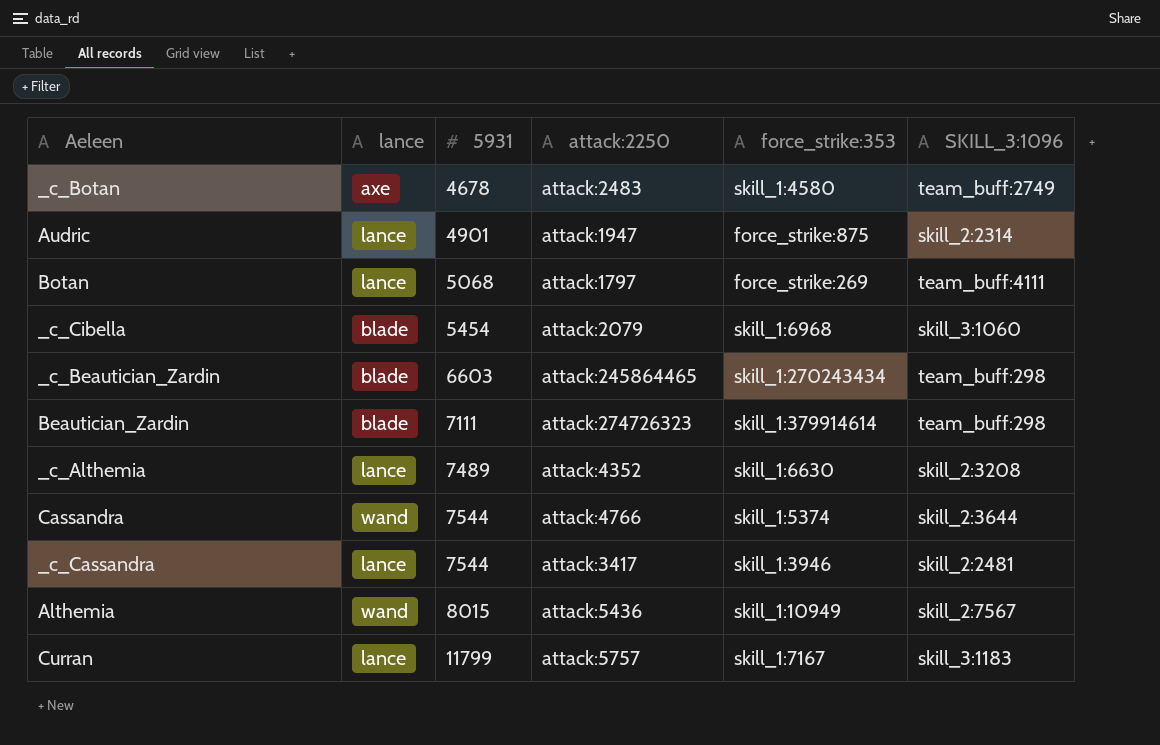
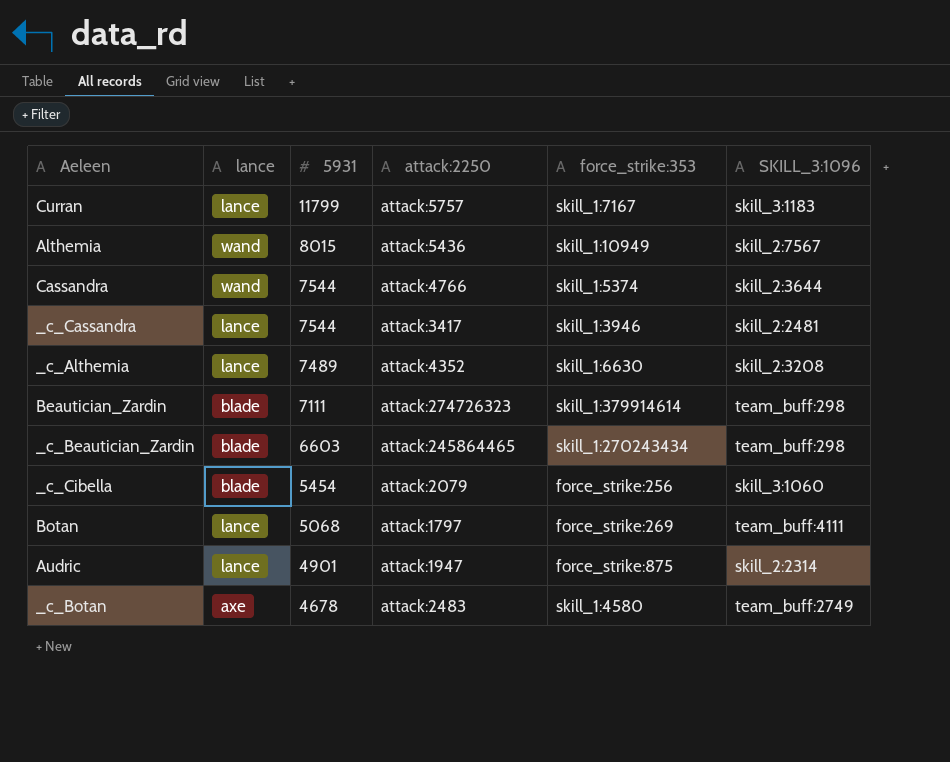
row order: 5931 ascending -> 5931 descending
_c_Cibella | force_strike:353: skill_1:6968 -> force_strike:256

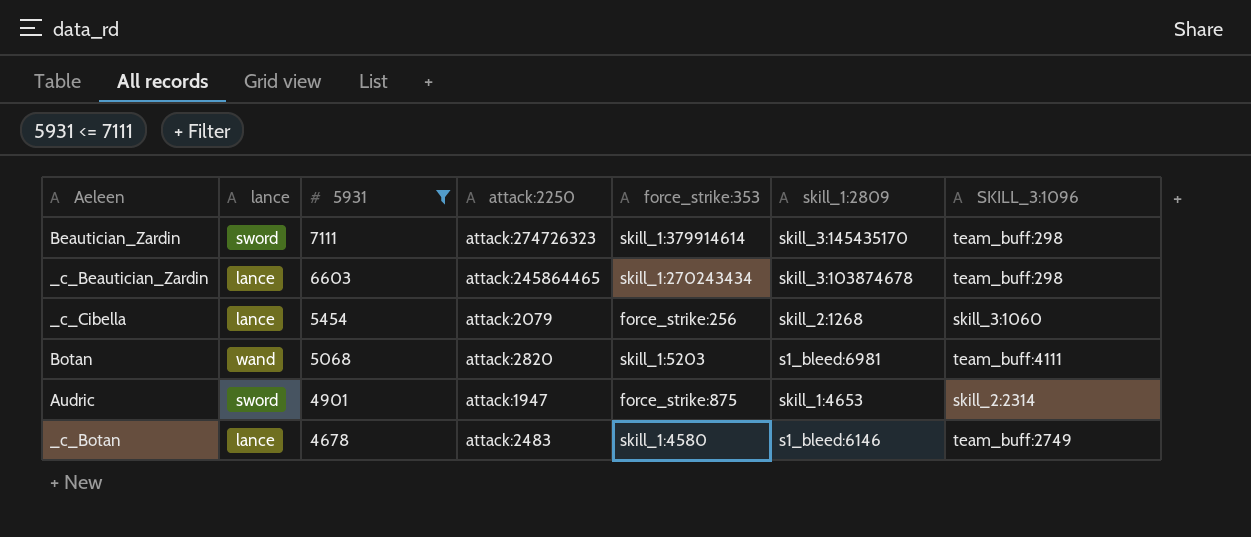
filter: none -> 5931 <= 7111
column skill_1:2809 | position: none -> 6
Beautician_Zardin | lance: blade -> sword
_c_Beautician_Zardin | lance: blade -> lance
_c_Cibella | lance: blade -> lance
Botan | lance: lance -> wand
Botan | attack:2250: attack:1797 -> attack:2820
Botan | force_strike:353: force_strike:269 -> skill_1:5203
Audric | lance: lance -> sword
_c_Botan | lance: axe -> lance

